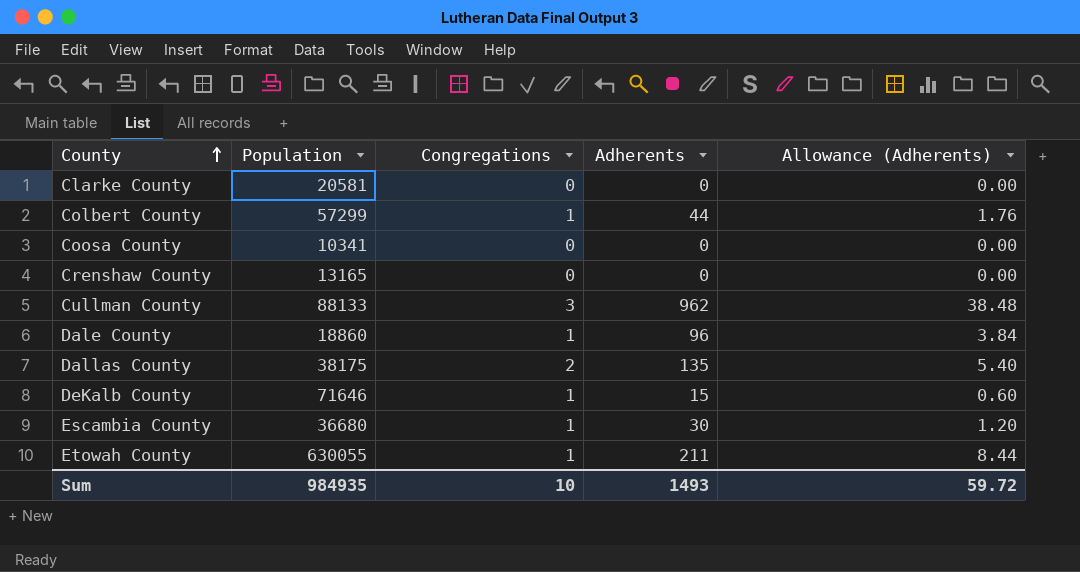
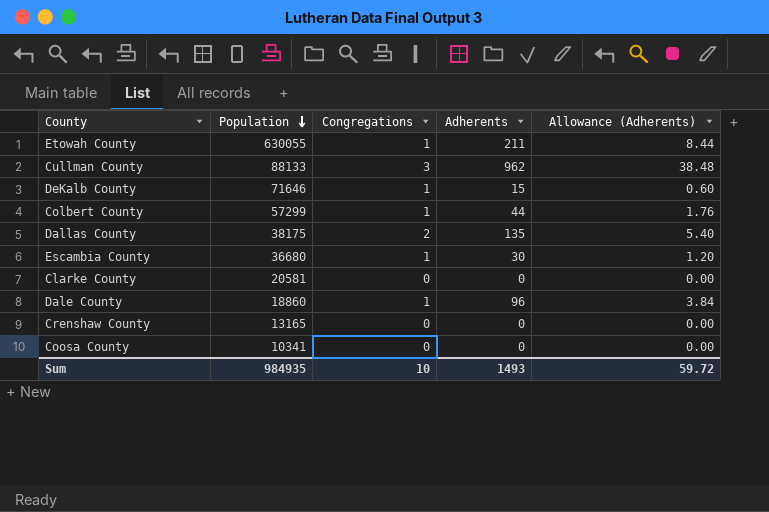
row order: County ascending -> Population descending

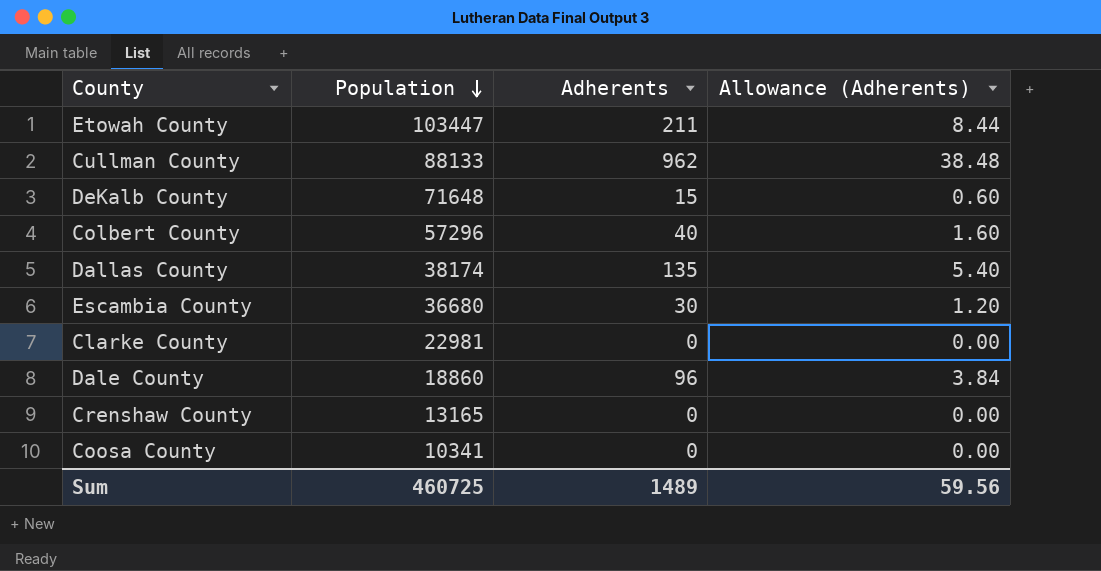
column Congregations | position: 3 -> none
Etowah County | Population: 630055 -> 103447
DeKalb County | Population: 71646 -> 71648
Colbert County | Population: 57299 -> 57296
Colbert County | Adherents: 44 -> 40
Colbert County | Allowance (Adherents): 1.76 -> 1.60
Dallas County | Population: 38175 -> 38174
Clarke County | Population: 20581 -> 22981
Sum | Population: 984935 -> 460725
Sum | Adherents: 1493 -> 1489
Sum | Allowance (Adherents): 59.72 -> 59.56

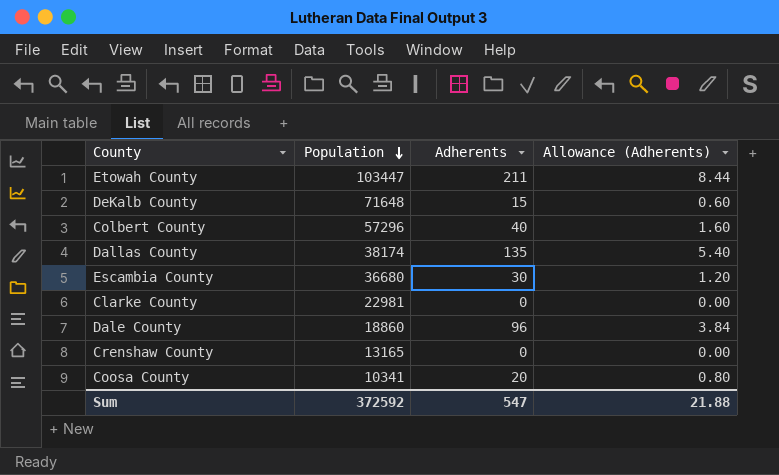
row Cullman County: 88133 | 962 | 38.48 -> none
Coosa County | Adherents: 0 -> 20
Coosa County | Allowance (Adherents): 0.00 -> 0.80
Sum | Population: 460725 -> 372592
Sum | Adherents: 1489 -> 547
Sum | Allowance (Adherents): 59.56 -> 21.88

